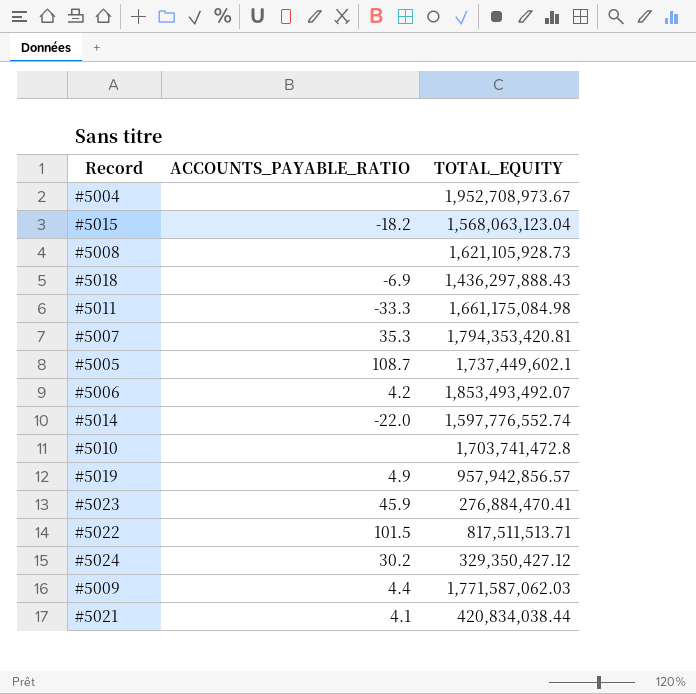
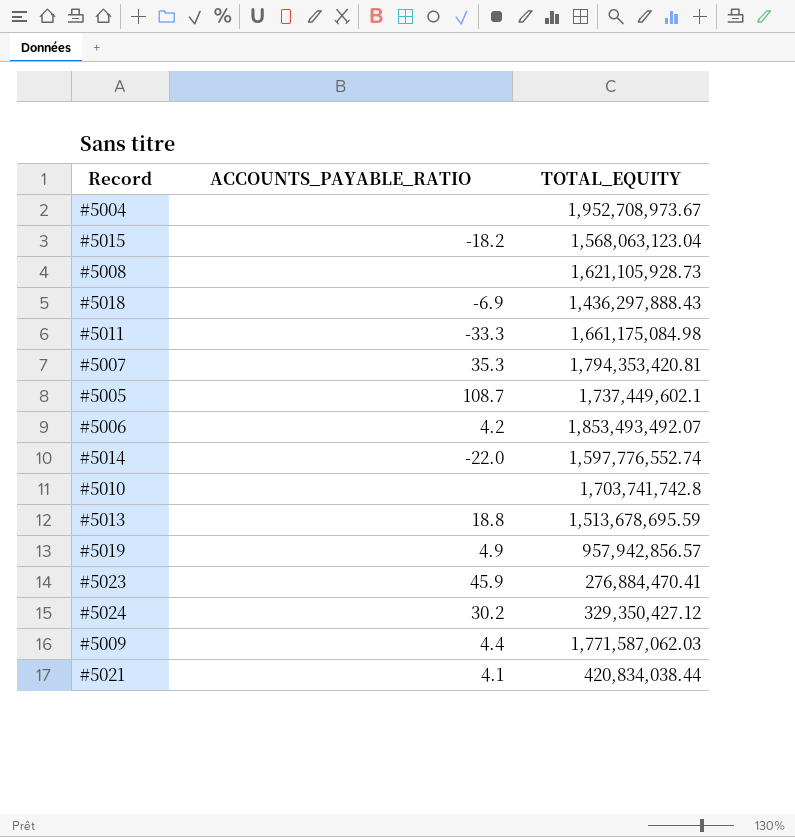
row #5022: 101.5 | 817,511,513.71 -> none
#5010 | TOTAL_EQUITY: 1,703,741,472.8 -> 1,703,741,742.8
row #5013: none -> 18.8 | 1,513,678,695.59

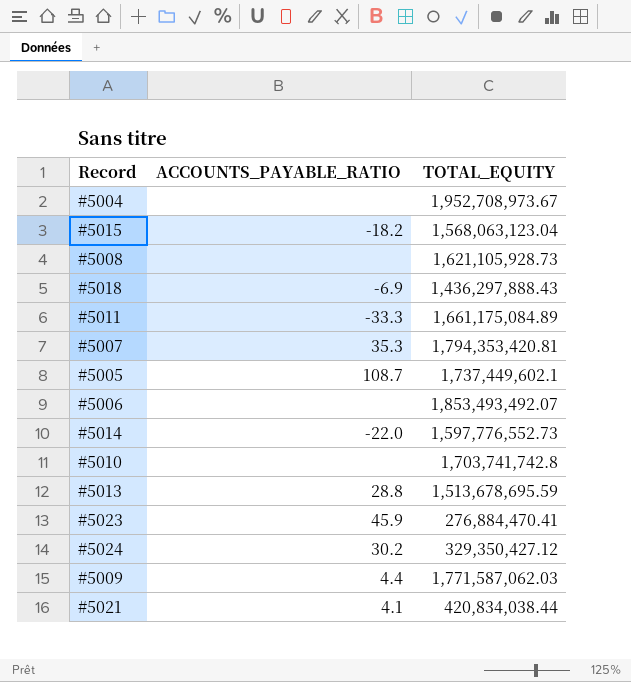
row #5019: 4.9 | 957,942,856.57 -> none
#5011 | TOTAL_EQUITY: 1,661,175,084.98 -> 1,661,175,084.89
#5006 | ACCOUNTS_PAYABLE_RATIO: 4.2 -> none
#5014 | TOTAL_EQUITY: 1,597,776,552.74 -> 1,597,776,552.73
#5013 | ACCOUNTS_PAYABLE_RATIO: 18.8 -> 28.8

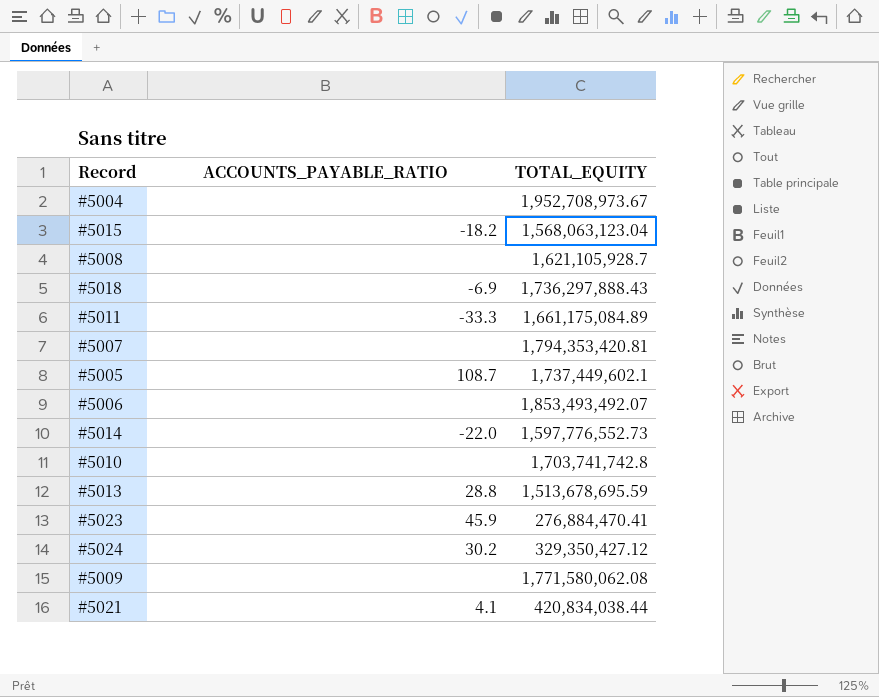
#5008 | TOTAL_EQUITY: 1,621,105,928.73 -> 1,621,105,928.7
#5018 | TOTAL_EQUITY: 1,436,297,888.43 -> 1,736,297,888.43
#5007 | ACCOUNTS_PAYABLE_RATIO: 35.3 -> none
#5009 | ACCOUNTS_PAYABLE_RATIO: 4.4 -> none
#5009 | TOTAL_EQUITY: 1,771,587,062.03 -> 1,771,580,062.08

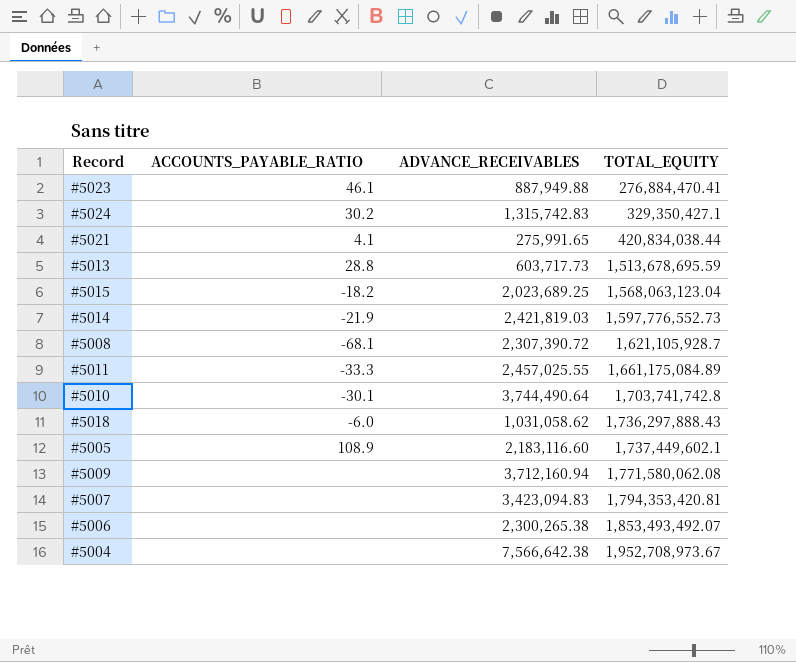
row order: none -> TOTAL_EQUITY ascending
column ADVANCE_RECEIVABLES | position: none -> 3
#5023 | ACCOUNTS_PAYABLE_RATIO: 45.9 -> 46.1
#5024 | TOTAL_EQUITY: 329,350,427.12 -> 329,350,427.1
#5014 | ACCOUNTS_PAYABLE_RATIO: -22.0 -> -21.9
#5008 | ACCOUNTS_PAYABLE_RATIO: none -> -68.1
#5010 | ACCOUNTS_PAYABLE_RATIO: none -> -30.1
#5018 | ACCOUNTS_PAYABLE_RATIO: -6.9 -> -6.0
#5005 | ACCOUNTS_PAYABLE_RATIO: 108.7 -> 108.9

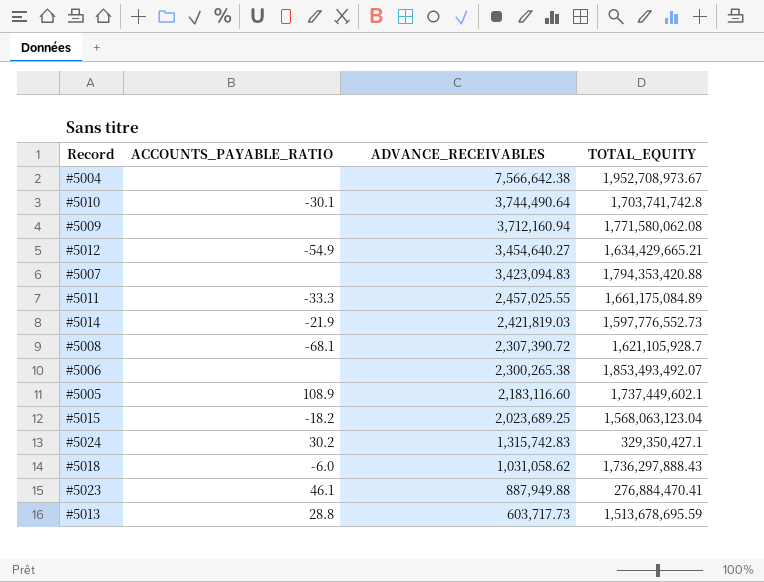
row order: TOTAL_EQUITY ascending -> ADVANCE_RECEIVABLES descending
row #5021: 4.1 | 275,991.65 | 420,834,038.44 -> none
row #5012: none -> -54.9 | 3,454,640.27 | 1,634,429,665.21
#5007 | TOTAL_EQUITY: 1,794,353,420.81 -> 1,794,353,420.88

